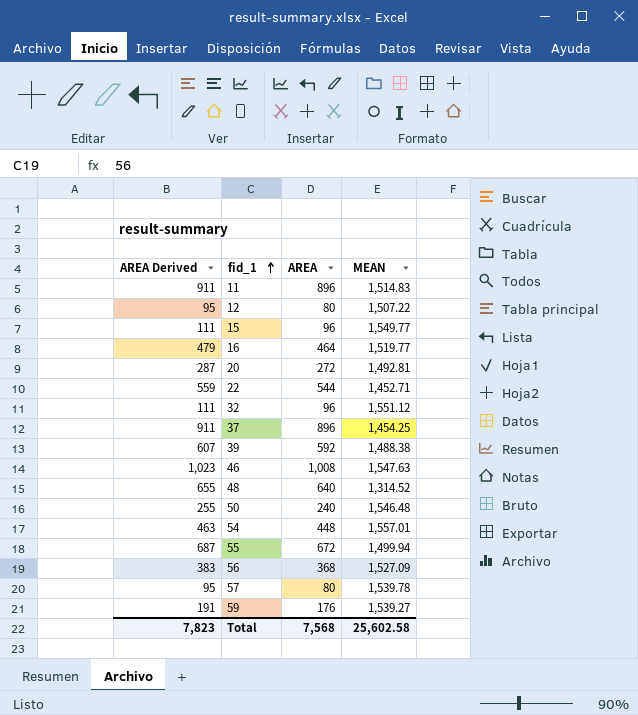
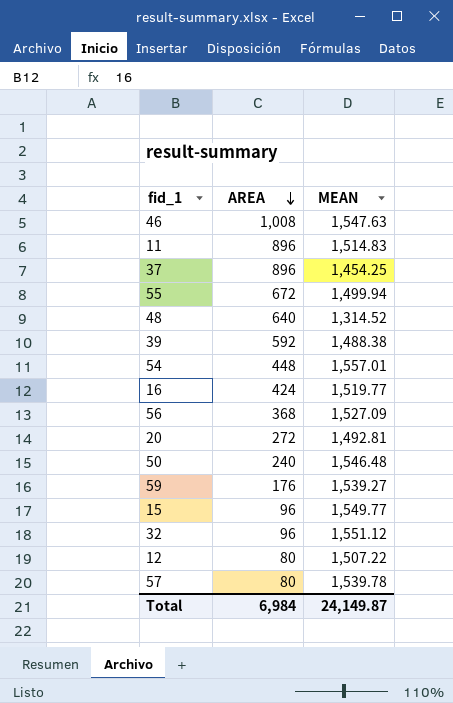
row order: fid_1 ascending -> AREA descending
column AREA Derived | formula: [AREA] + 15 -> none
row 22: 559 | 544 | 1,452.71 -> none
16 | AREA: 464 -> 424
Total | AREA: 7,568 -> 6,984
Total | MEAN: 25,602.58 -> 24,149.87

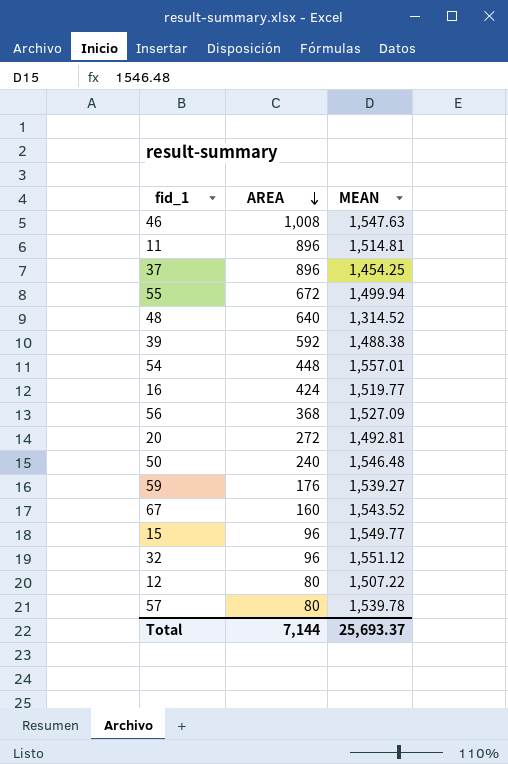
11 | MEAN: 1,514.83 -> 1,514.81
row 67: none -> 160 | 1,543.52
Total | AREA: 6,984 -> 7,144
Total | MEAN: 24,149.87 -> 25,693.37

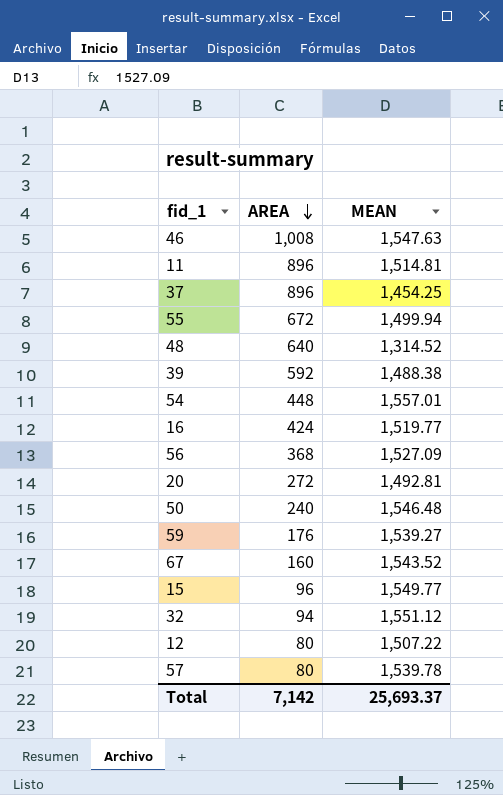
32 | AREA: 96 -> 94
Total | AREA: 7,144 -> 7,142

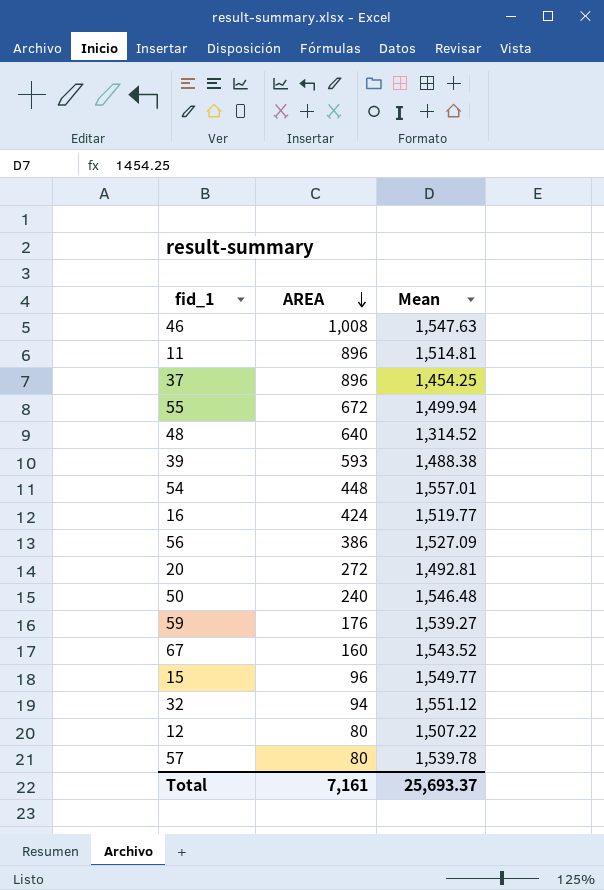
column name: MEAN -> Mean
39 | AREA: 592 -> 593
56 | AREA: 368 -> 386
Total | AREA: 7,142 -> 7,161

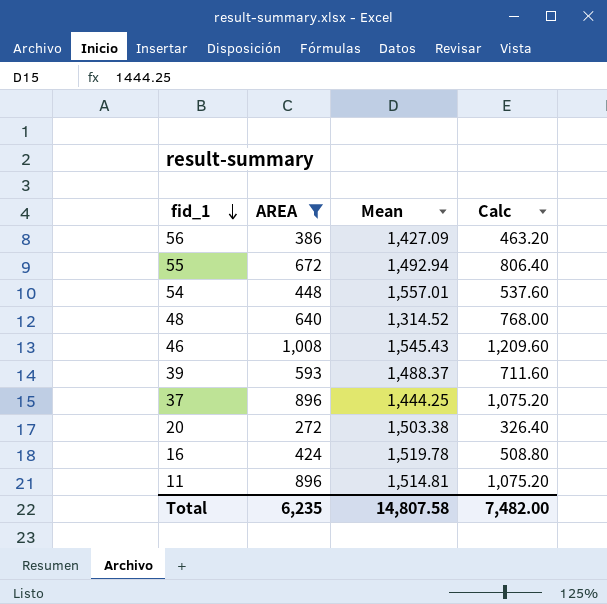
filter: none -> AREA >= 272
row order: AREA descending -> fid_1 descending
column Calc | formula: none -> [AREA] * 1.2
56 | Mean: 1,527.09 -> 1,427.09
55 | Mean: 1,499.94 -> 1,492.94
46 | Mean: 1,547.63 -> 1,545.43
39 | Mean: 1,488.38 -> 1,488.37
37 | Mean: 1,454.25 -> 1,444.25
20 | Mean: 1,492.81 -> 1,503.38
16 | Mean: 1,519.77 -> 1,519.78
Total | AREA: 7,161 -> 6,235
Total | Mean: 25,693.37 -> 14,807.58

